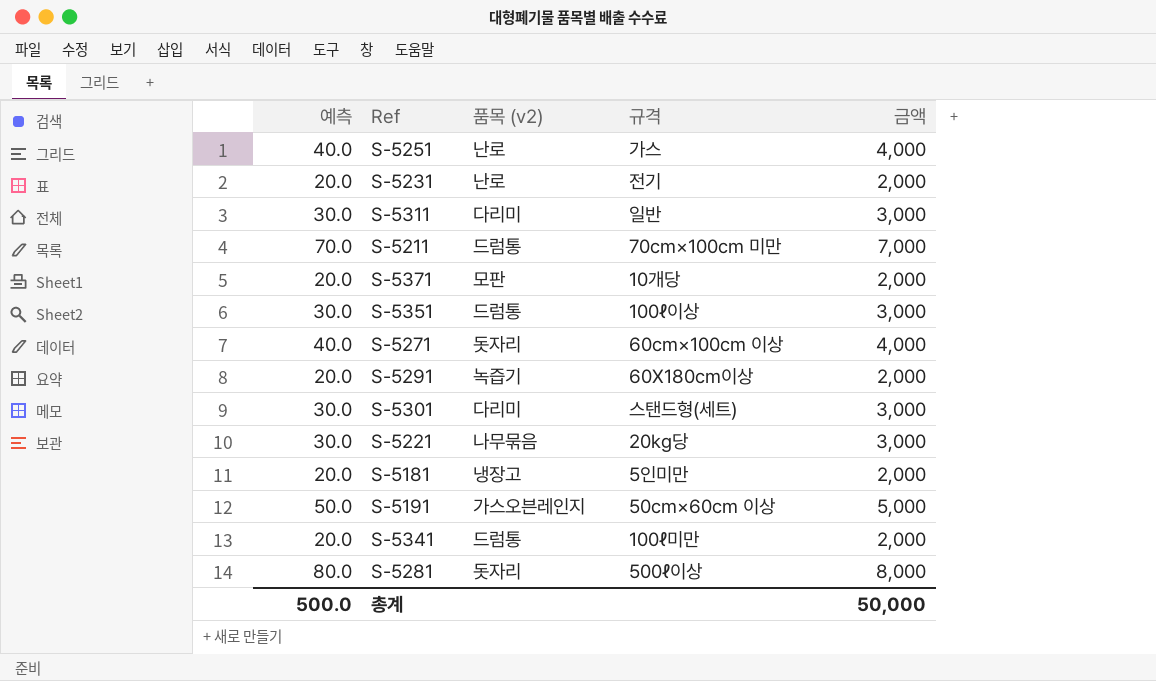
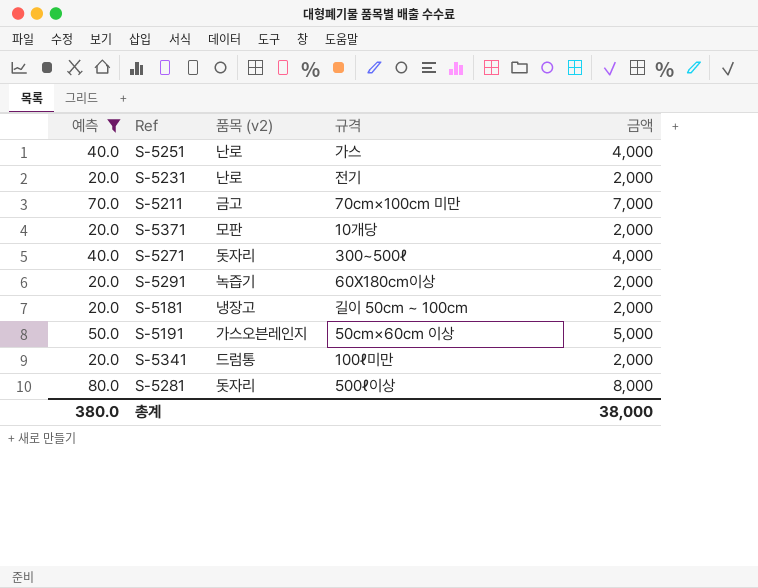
filter: none -> 예측 != 30.0
S-5211 | 품목 (v2): 드럼통 -> 금고
S-5271 | 규격: 60cm×100cm 이상 -> 300~500ℓ
S-5181 | 규격: 5인미만 -> 길이 50cm ~ 100cm
총계 | 예측: 500.0 -> 380.0
총계 | 금액: 50,000 -> 38,000

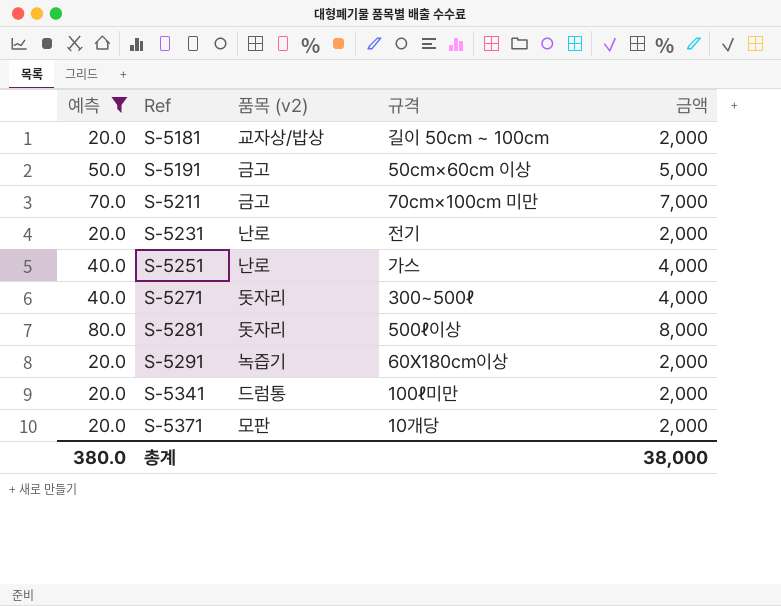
row order: none -> Ref ascending
S-5181 | 품목 (v2): 냉장고 -> 교자상/밥상
S-5191 | 품목 (v2): 가스오븐레인지 -> 금고

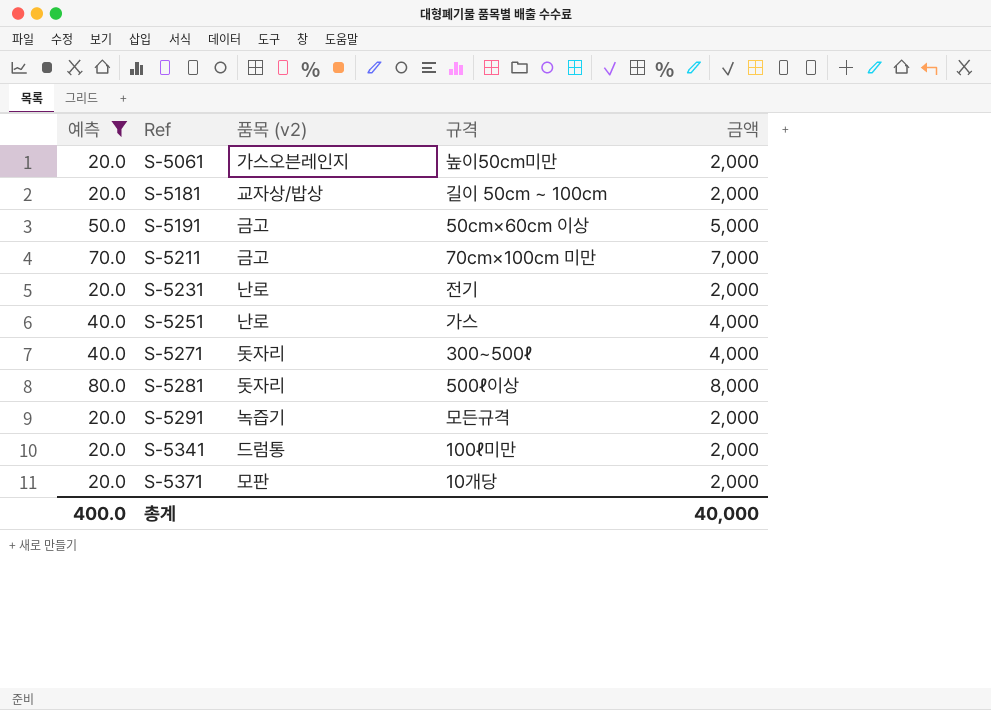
row S-5061: none -> 20.0 | 가스오븐레인지 | 높이50cm미만 | 2,000
S-5291 | 규격: 60X180cm이상 -> 모든규격
총계 | 예측: 380.0 -> 400.0
총계 | 금액: 38,000 -> 40,000

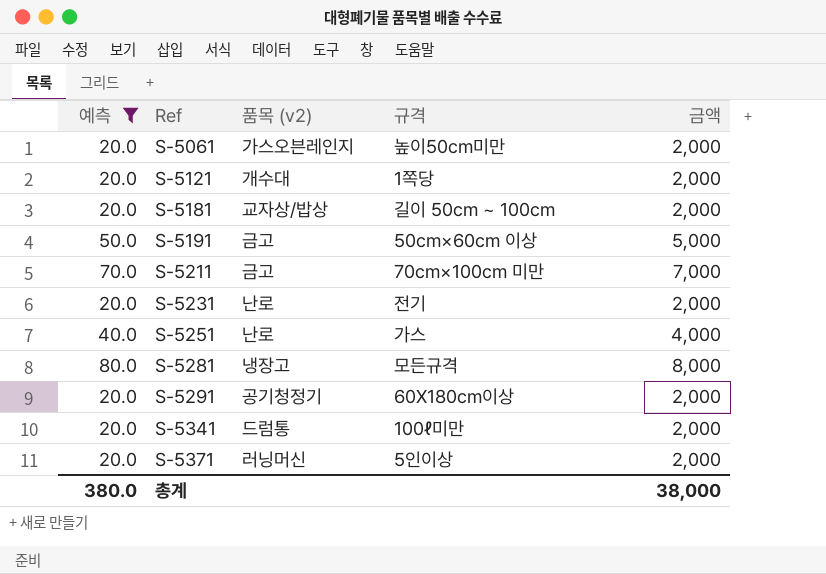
row S-5271: 40.0 | 돗자리 | 300~500ℓ | 4,000 -> none
row S-5121: none -> 20.0 | 개수대 | 1쪽당 | 2,000
S-5281 | 품목 (v2): 돗자리 -> 냉장고
S-5281 | 규격: 500ℓ이상 -> 모든규격
S-5291 | 품목 (v2): 녹즙기 -> 공기청정기
S-5291 | 규격: 모든규격 -> 60X180cm이상
S-5371 | 품목 (v2): 모판 -> 러닝머신
S-5371 | 규격: 10개당 -> 5인이상
총계 | 예측: 400.0 -> 380.0
총계 | 금액: 40,000 -> 38,000

